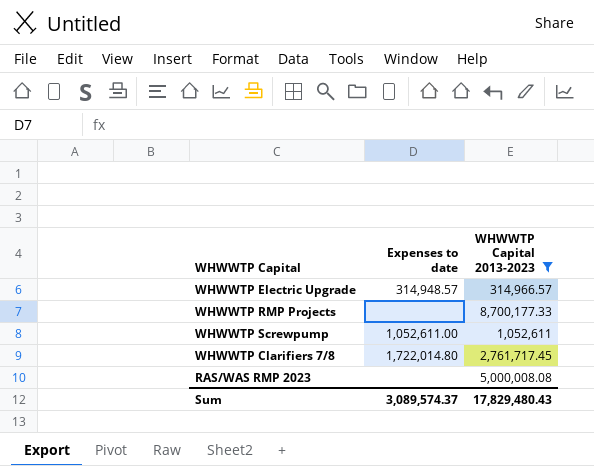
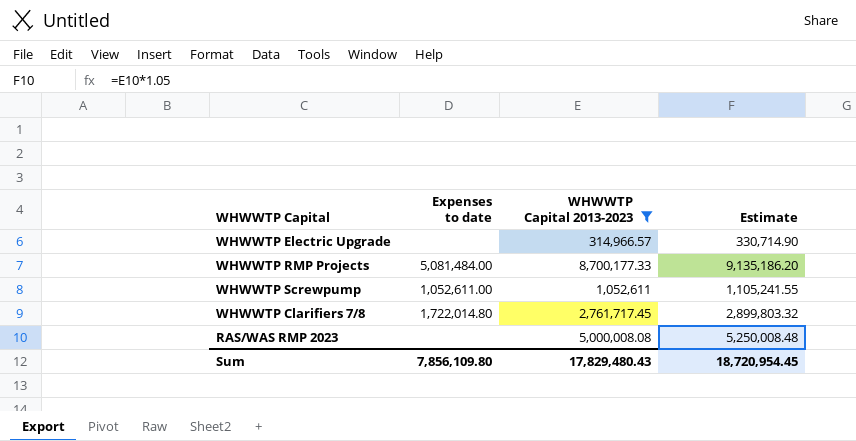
column Estimate | formula: none -> [WHWWTP Capital 2013-2023] * 1.05
WHWWTP Electric Upgrade | Expenses to date: 314,948.57 -> none
WHWWTP RMP Projects | Expenses to date: none -> 5,081,484.00
Sum | Expenses to date: 3,089,574.37 -> 7,856,109.80

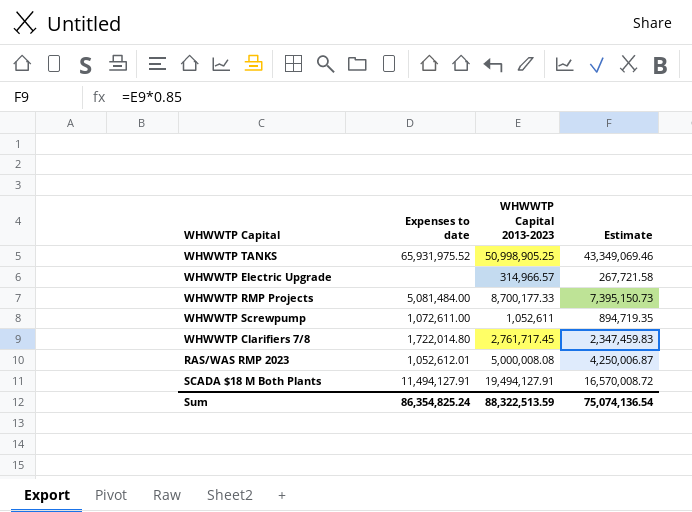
filter: WHWWTP Capital 2013-2023 <= 8,700,177.33 -> none
column Estimate | formula: [WHWWTP Capital 2013-2023] * 1.05 -> [WHWWTP Capital 2013-2023] * 0.85
WHWWTP Screwpump | Expenses to date: 1,052,611.00 -> 1,072,611.00
RAS/WAS RMP 2023 | Expenses to date: none -> 1,052,612.01
Sum | Expenses to date: 7,856,109.80 -> 86,354,825.24
Sum | WHWWTP Capital 2013-2023: 17,829,480.43 -> 88,322,513.59
Sum | Estimate: 18,720,954.45 -> 75,074,136.54

